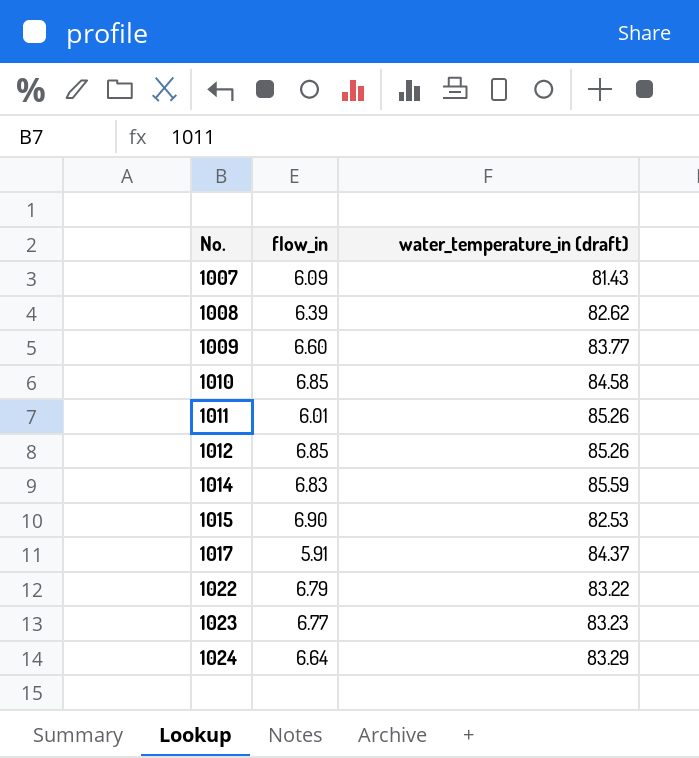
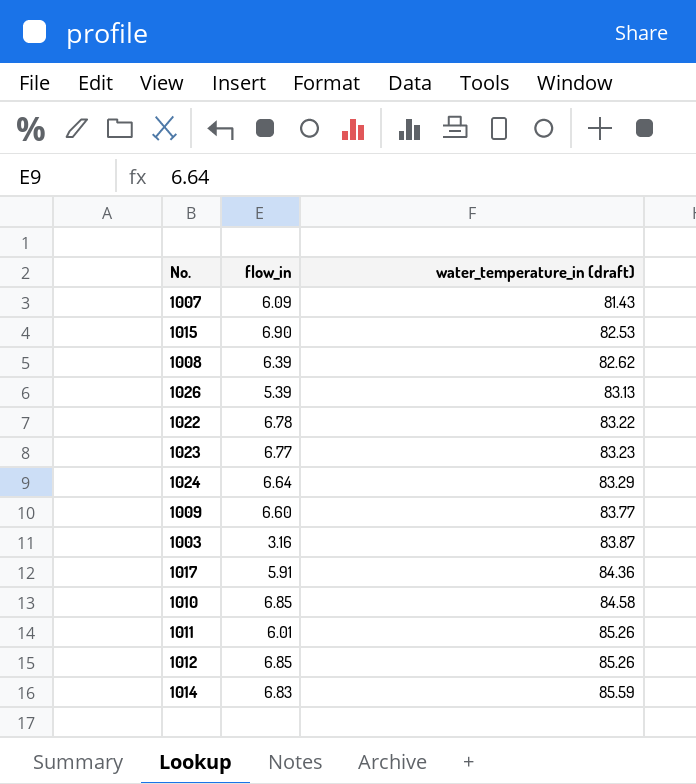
row order: No. ascending -> water_temperature_in (draft) ascending
row 1026: none -> 5.39 | 83.13
1022 | flow_in: 6.79 -> 6.78
row 1003: none -> 3.16 | 83.87
1017 | water_temperature_in (draft): 84.37 -> 84.36

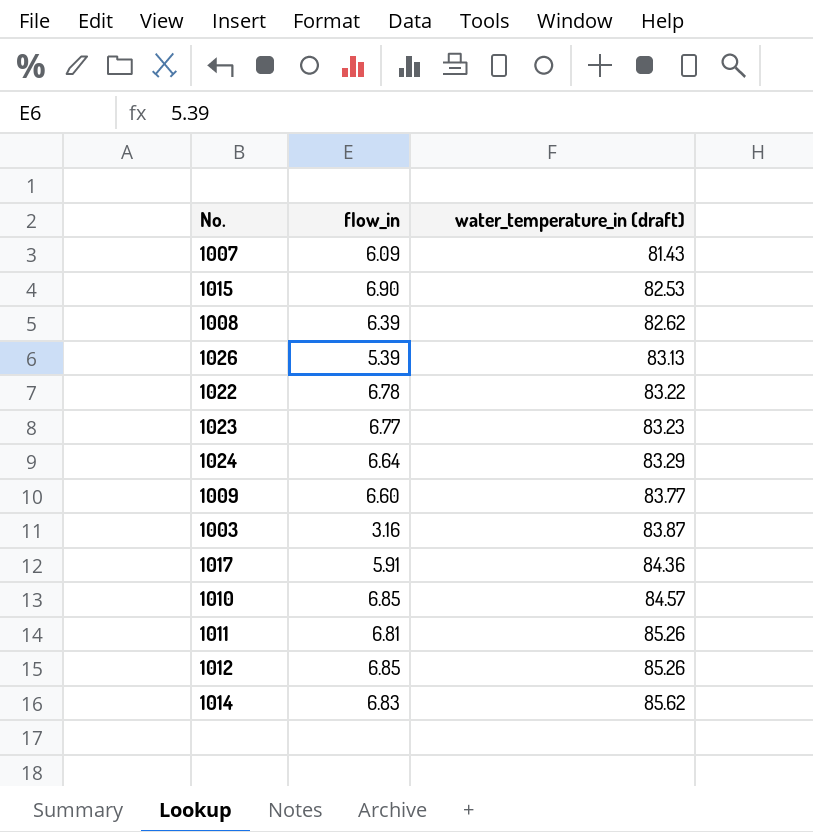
1010 | water_temperature_in (draft): 84.58 -> 84.57
1011 | flow_in: 6.01 -> 6.81
1014 | water_temperature_in (draft): 85.59 -> 85.62

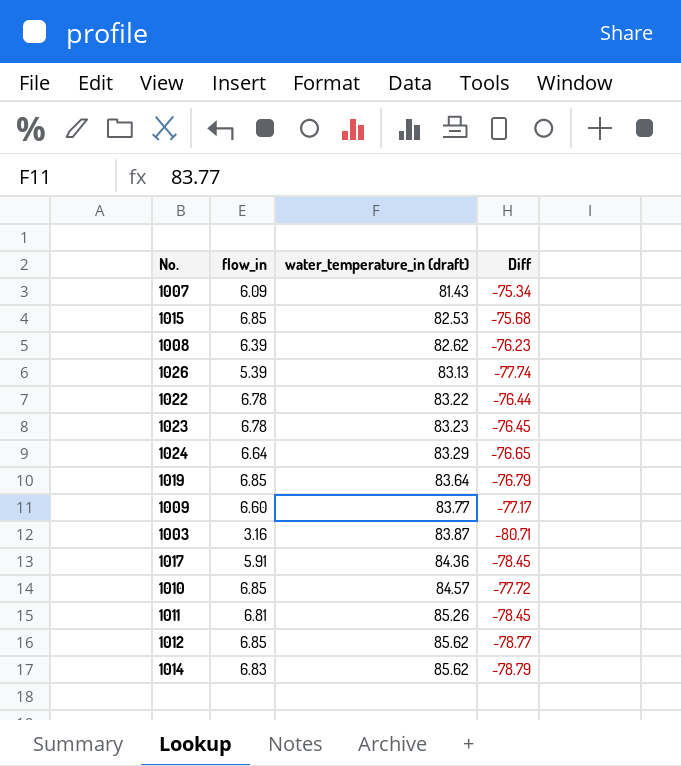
column Diff | formula: none -> [flow_in] - [water_temperature_in (draft)]
1015 | flow_in: 6.90 -> 6.85
1023 | flow_in: 6.77 -> 6.78
row 1019: none -> 6.85 | 83.64 | -76.79
1012 | water_temperature_in (draft): 85.26 -> 85.62

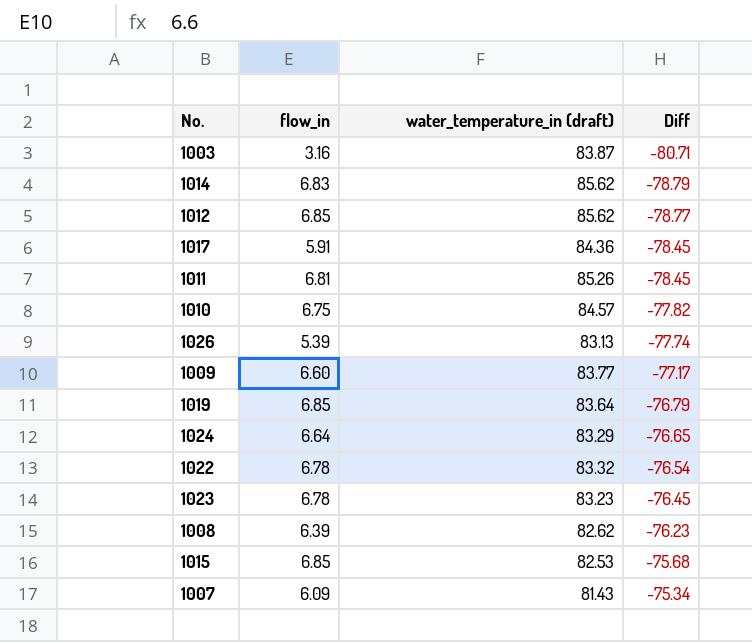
row order: water_temperature_in (draft) ascending -> Diff ascending
1010 | flow_in: 6.85 -> 6.75
1010 | Diff: -77.72 -> -77.82
1022 | water_temperature_in (draft): 83.22 -> 83.32
1022 | Diff: -76.44 -> -76.54

